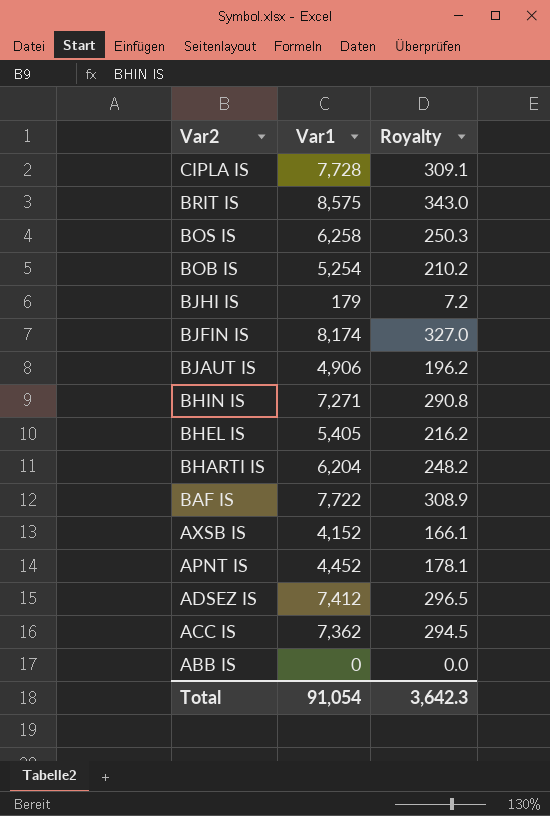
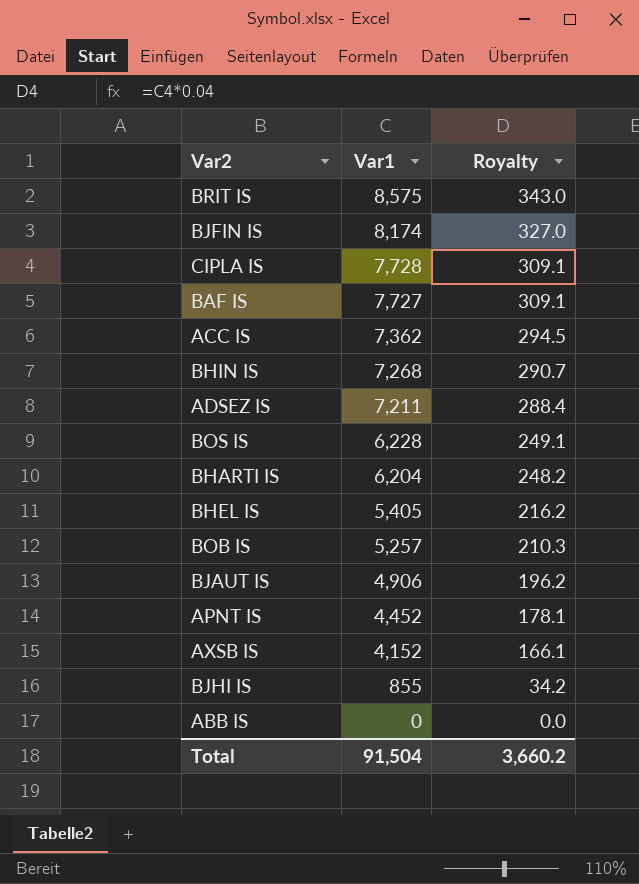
row order: Var2 descending -> Var1 descending
BAF IS | Var1: 7,722 -> 7,727
BAF IS | Royalty: 308.9 -> 309.1
BHIN IS | Var1: 7,271 -> 7,268
BHIN IS | Royalty: 290.8 -> 290.7
ADSEZ IS | Var1: 7,412 -> 7,211
ADSEZ IS | Royalty: 296.5 -> 288.4
BOS IS | Var1: 6,258 -> 6,228
BOS IS | Royalty: 250.3 -> 249.1
BOB IS | Var1: 5,254 -> 5,257
BOB IS | Royalty: 210.2 -> 210.3
BJHI IS | Var1: 179 -> 855
BJHI IS | Royalty: 7.2 -> 34.2
Total | Var1: 91,054 -> 91,504
Total | Royalty: 3,642.3 -> 3,660.2

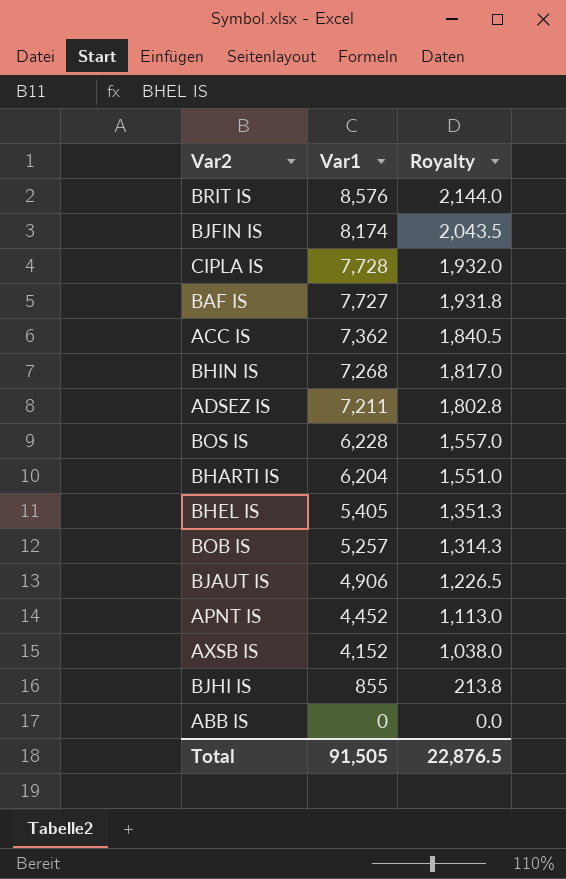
column Royalty | formula: [Var1] * 0.04 -> [Var1] * 0.25
BRIT IS | Var1: 8,575 -> 8,576
Total | Var1: 91,504 -> 91,505
Total | Royalty: 3,660.2 -> 22,876.5

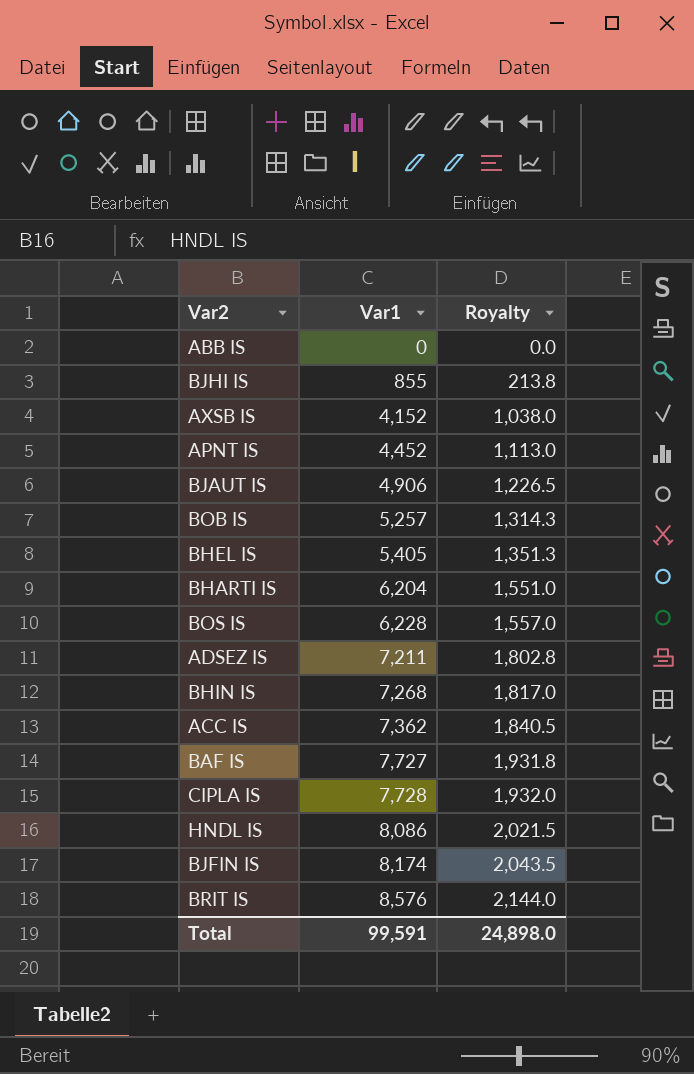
row order: Var1 descending -> Var1 ascending
row HNDL IS: none -> 8,086 | 2,021.5
Total | Var1: 91,505 -> 99,591
Total | Royalty: 22,876.5 -> 24,898.0

